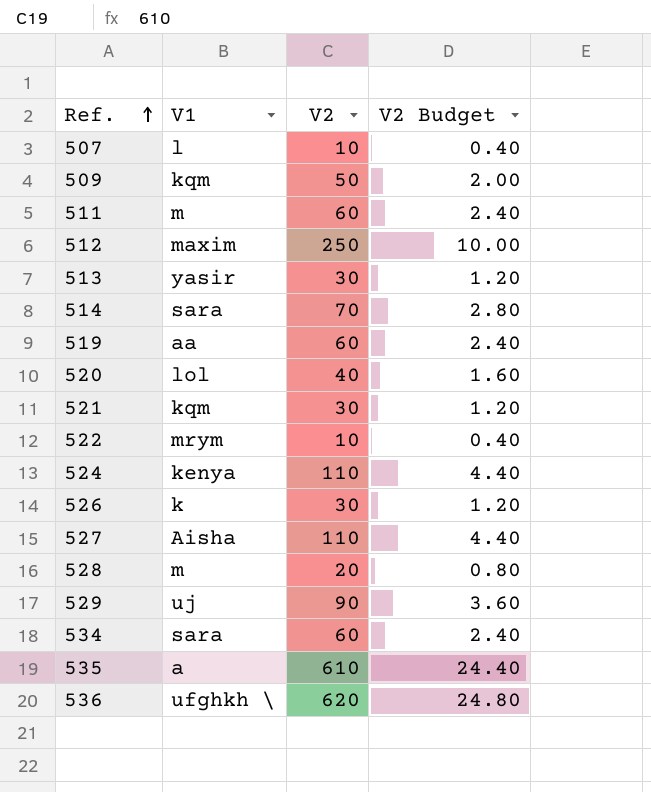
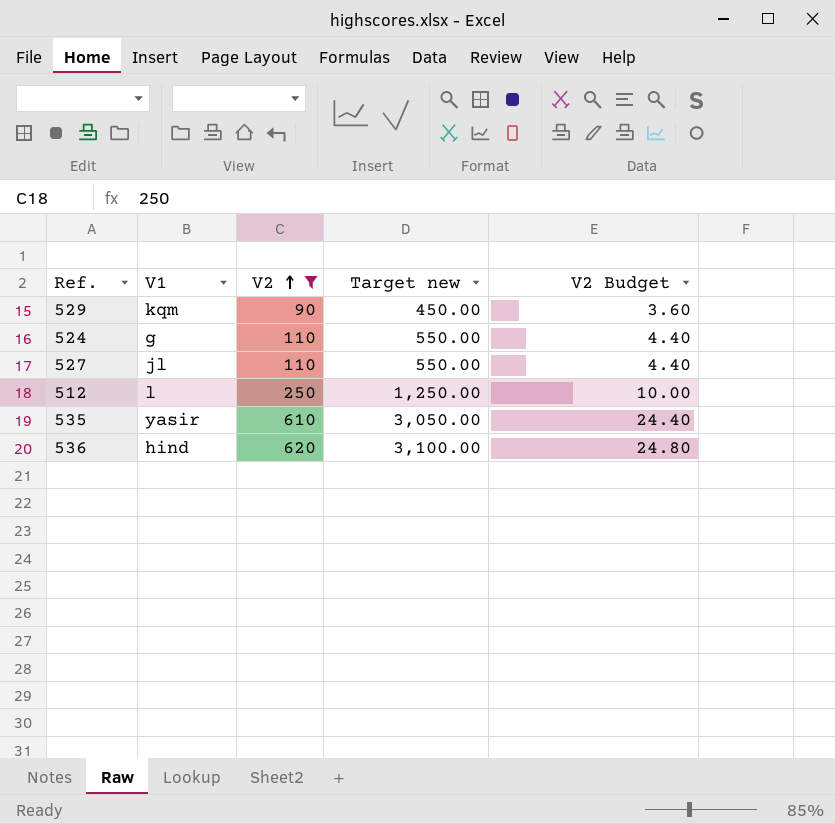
filter: none -> V2 >= 90
row order: Ref. ascending -> V2 ascending
column Target new | formula: none -> [V2] * 5
529 | V1: uj -> kqm
524 | V1: kenya -> g
527 | V1: Aisha -> jl
512 | V1: maxim -> l
535 | V1: a -> yasir
536 | V1: ufghkh \ -> hind

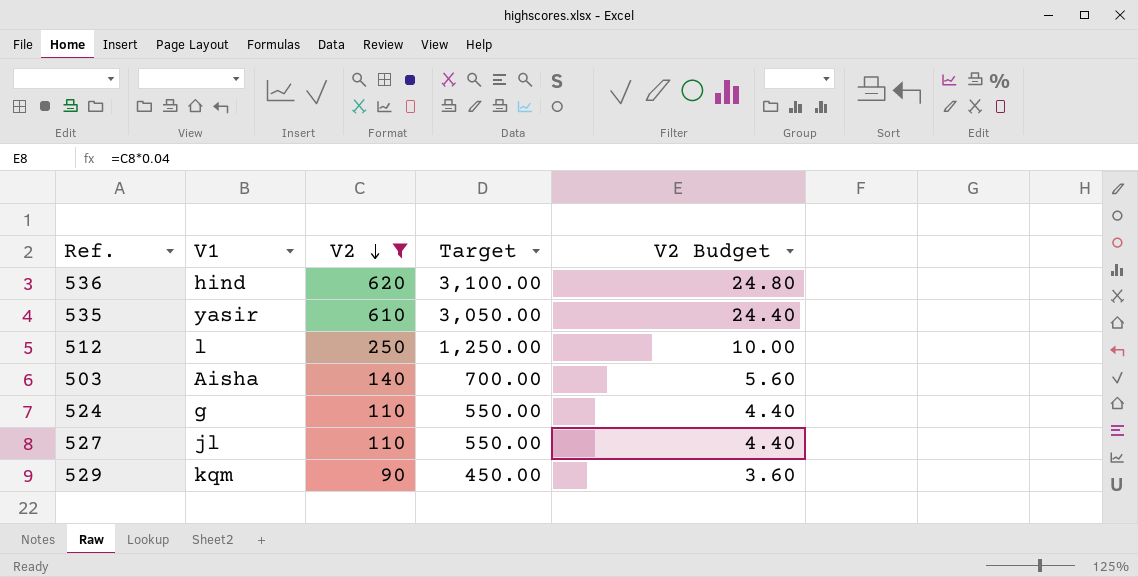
row order: V2 ascending -> V2 descending
column name: Target new -> Target
row 503: none -> Aisha | 140 | 700.00 | 5.60

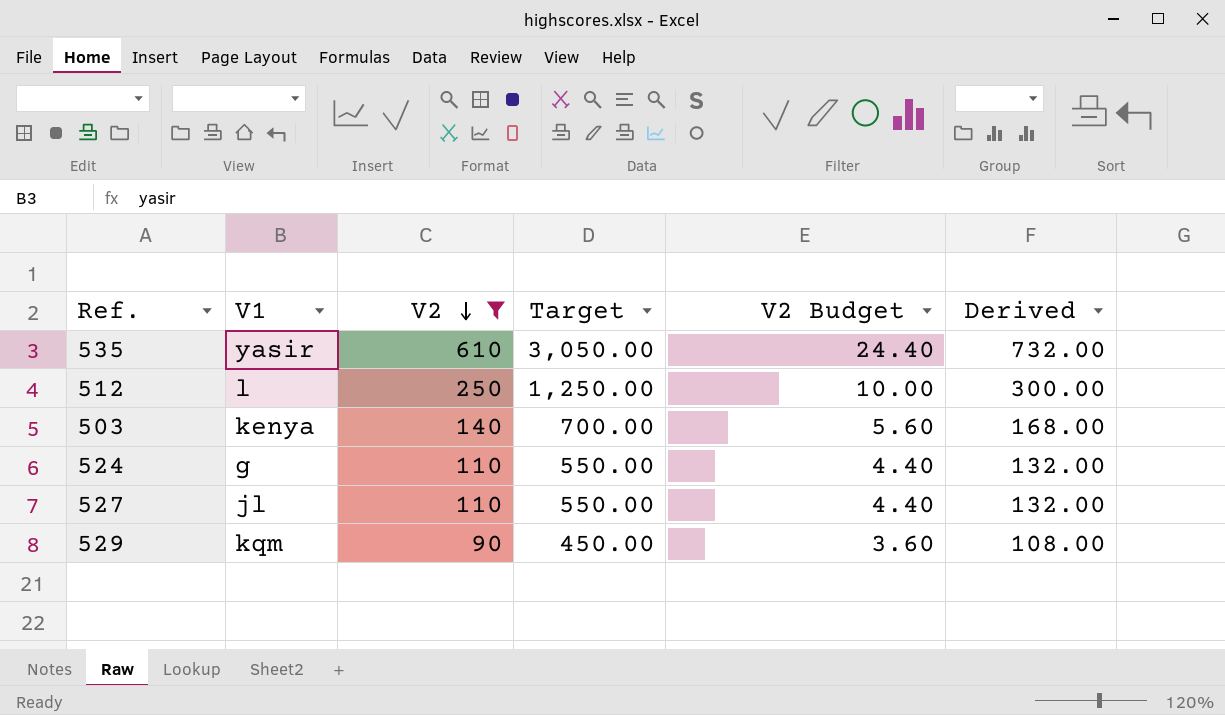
column Derived | formula: none -> [V2] * 1.2
row 536: hind | 620 | 3,100.00 | 24.80 -> none
503 | V1: Aisha -> kenya

